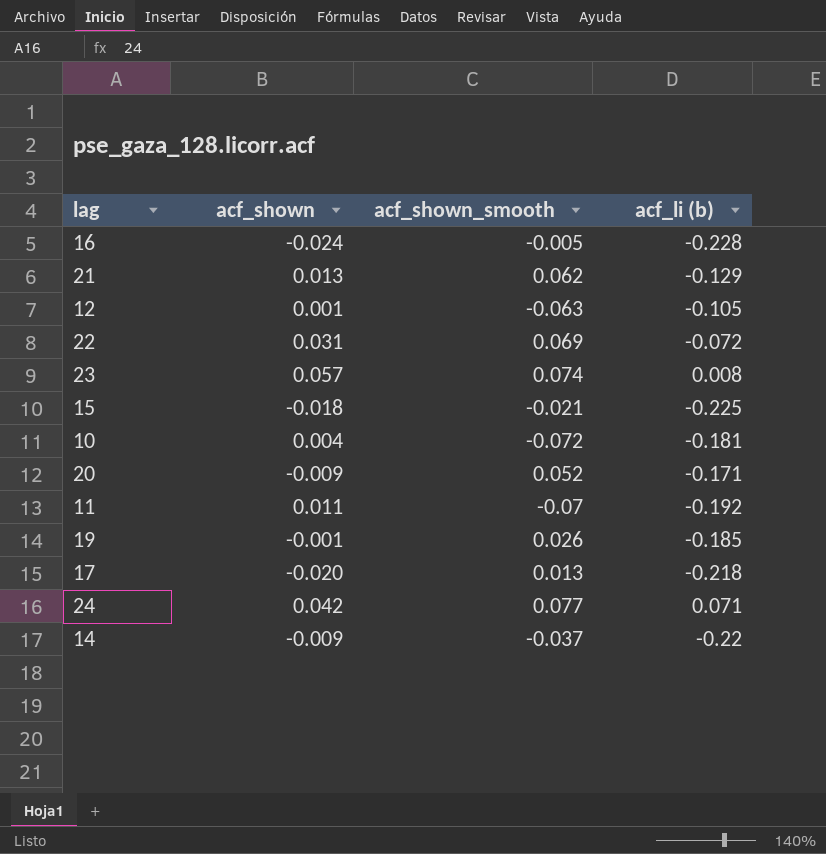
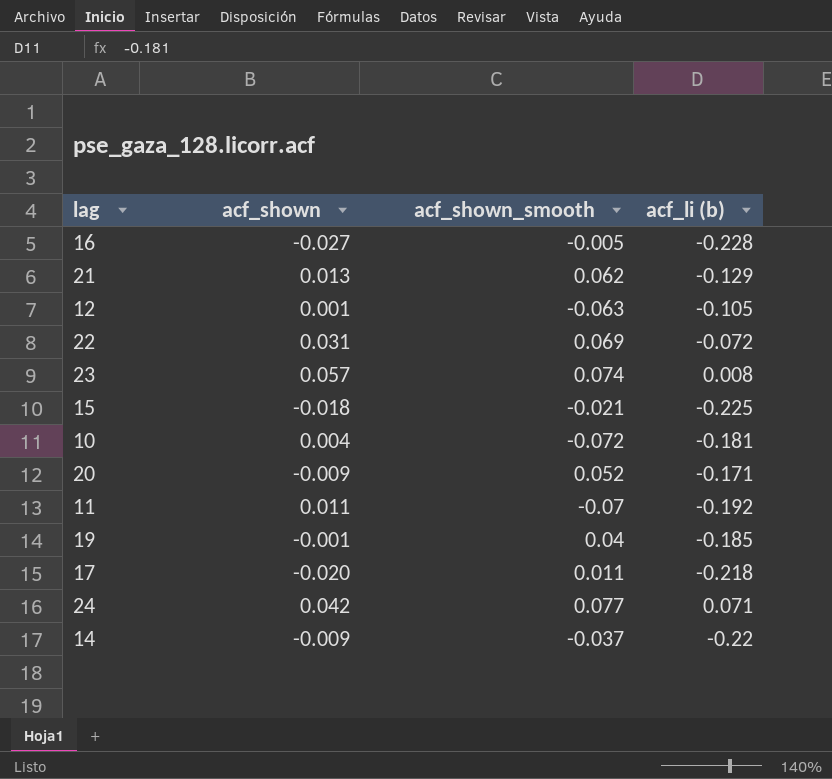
16 | acf_shown: -0.024 -> -0.027
19 | acf_shown_smooth: 0.026 -> 0.04
17 | acf_shown_smooth: 0.013 -> 0.011

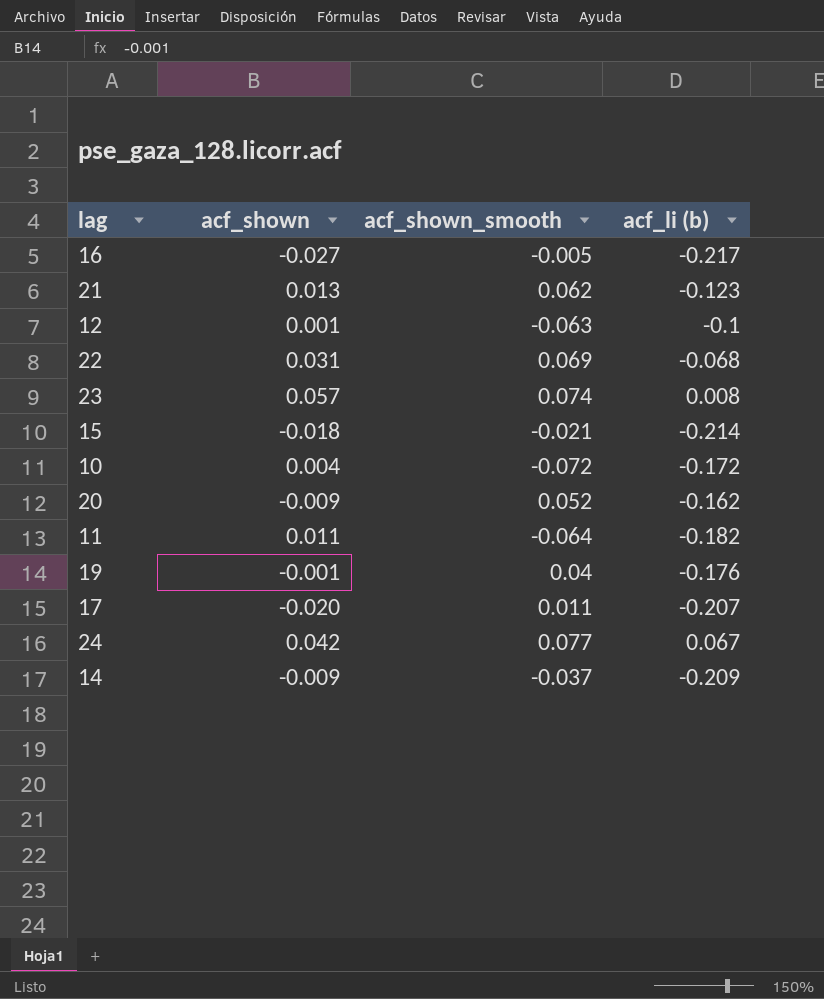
16 | acf_li (b): -0.228 -> -0.217
21 | acf_li (b): -0.129 -> -0.123
12 | acf_li (b): -0.105 -> -0.1
22 | acf_li (b): -0.072 -> -0.068
15 | acf_li (b): -0.225 -> -0.214
10 | acf_li (b): -0.181 -> -0.172
20 | acf_li (b): -0.171 -> -0.162
11 | acf_shown_smooth: -0.07 -> -0.064
11 | acf_li (b): -0.192 -> -0.182
19 | acf_li (b): -0.185 -> -0.176
17 | acf_li (b): -0.218 -> -0.207
24 | acf_li (b): 0.071 -> 0.067
14 | acf_li (b): -0.22 -> -0.209

